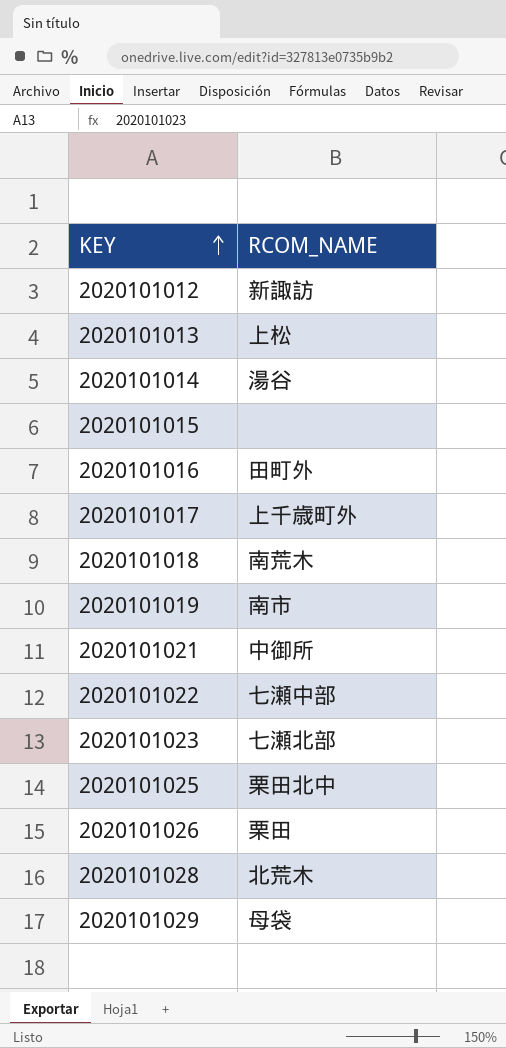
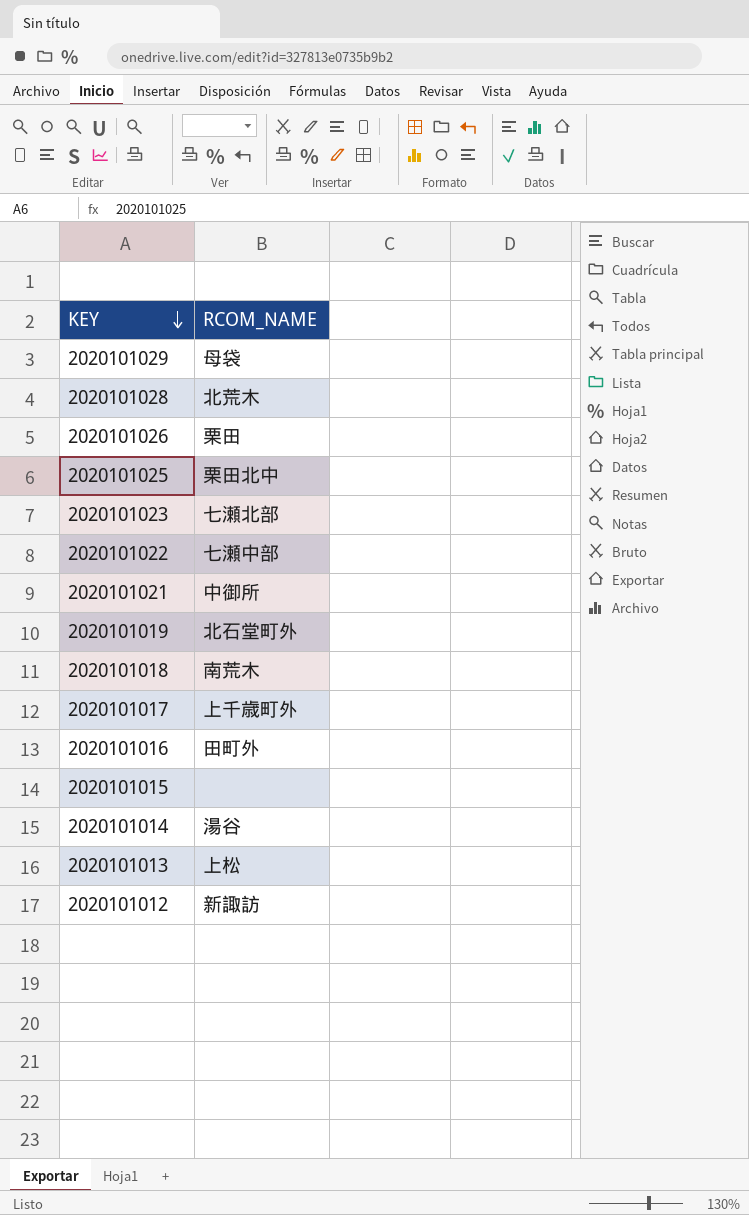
row order: KEY ascending -> KEY descending
2020101019 | RCOM_NAME: 南市 -> 北石堂町外

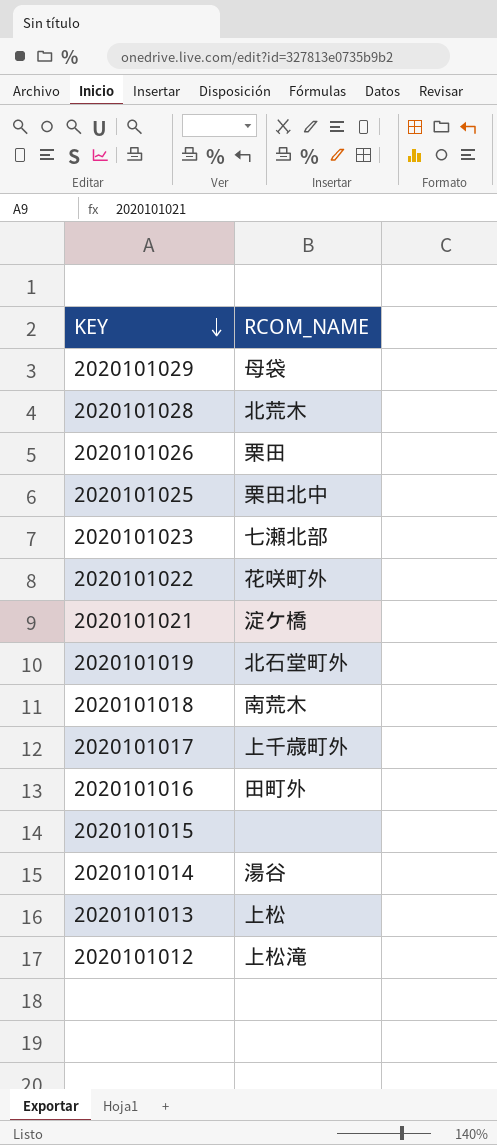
2020101022 | RCOM_NAME: 七瀬中部 -> 花咲町外
2020101021 | RCOM_NAME: 中御所 -> 淀ケ橋
2020101012 | RCOM_NAME: 新諏訪 -> 上松滝

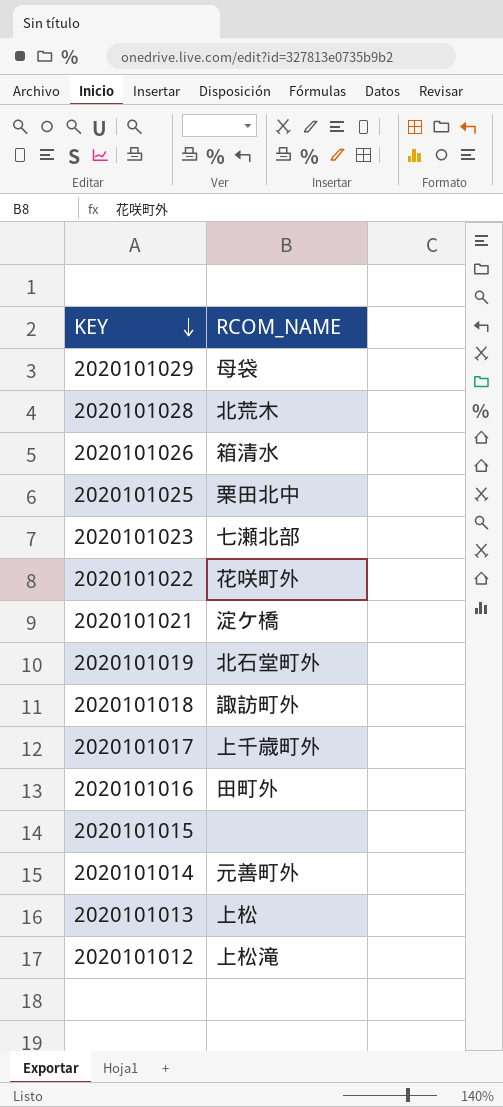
2020101026 | RCOM_NAME: 栗田 -> 箱清水
2020101018 | RCOM_NAME: 南荒木 -> 諏訪町外
2020101014 | RCOM_NAME: 湯谷 -> 元善町外

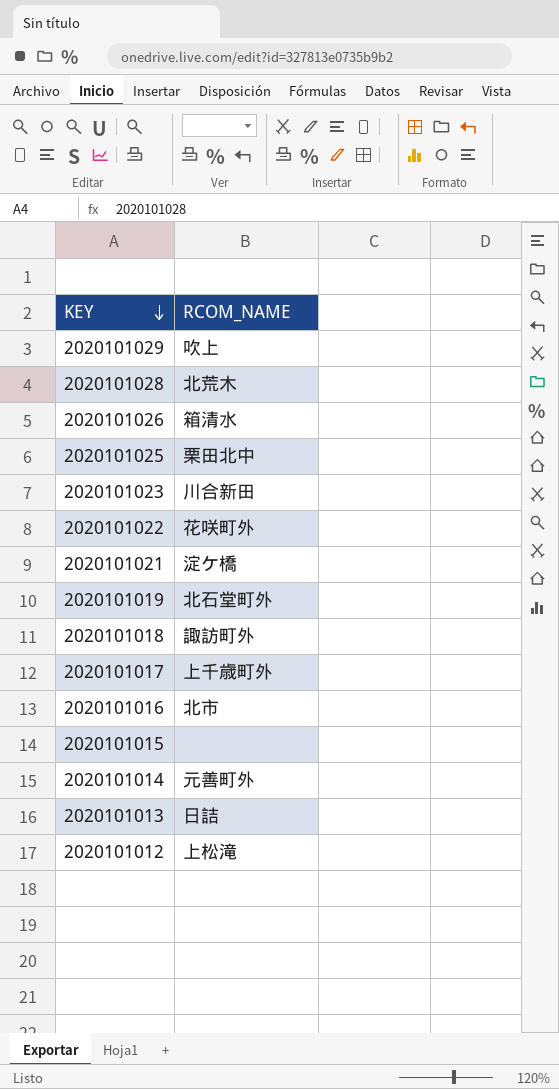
2020101029 | RCOM_NAME: 母袋 -> 吹上
2020101023 | RCOM_NAME: 七瀬北部 -> 川合新田
2020101016 | RCOM_NAME: 田町外 -> 北市
2020101013 | RCOM_NAME: 上松 -> 日詰

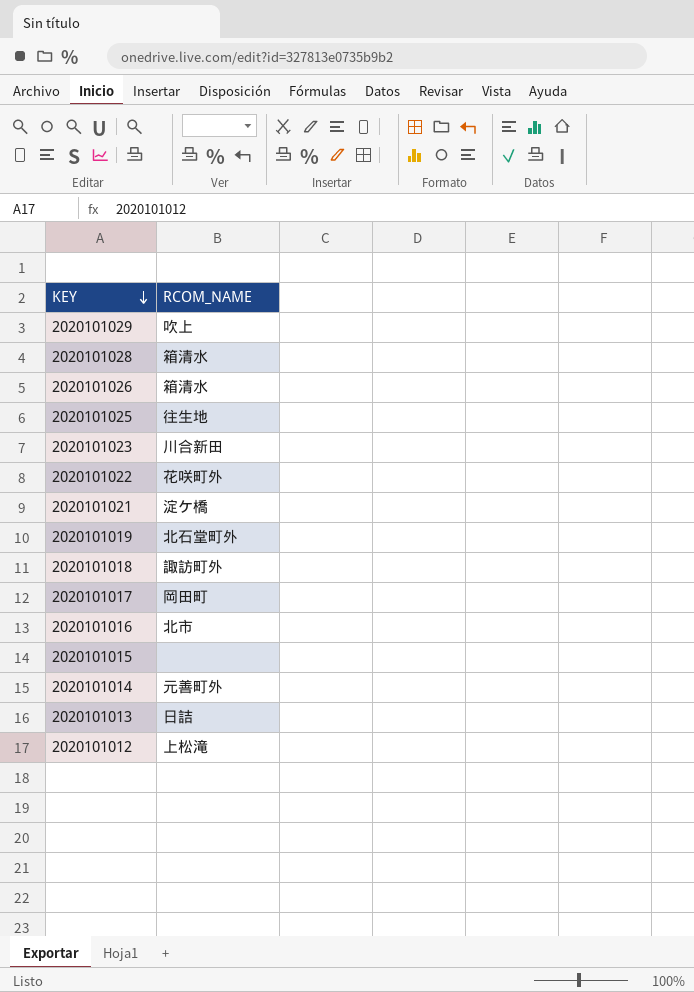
2020101028 | RCOM_NAME: 北荒木 -> 箱清水
2020101025 | RCOM_NAME: 栗田北中 -> 往生地
2020101017 | RCOM_NAME: 上千歳町外 -> 岡田町

